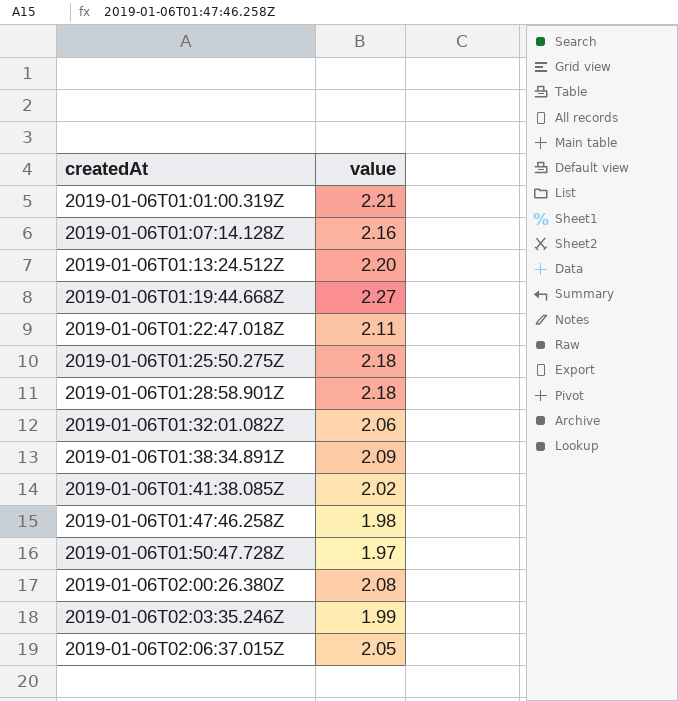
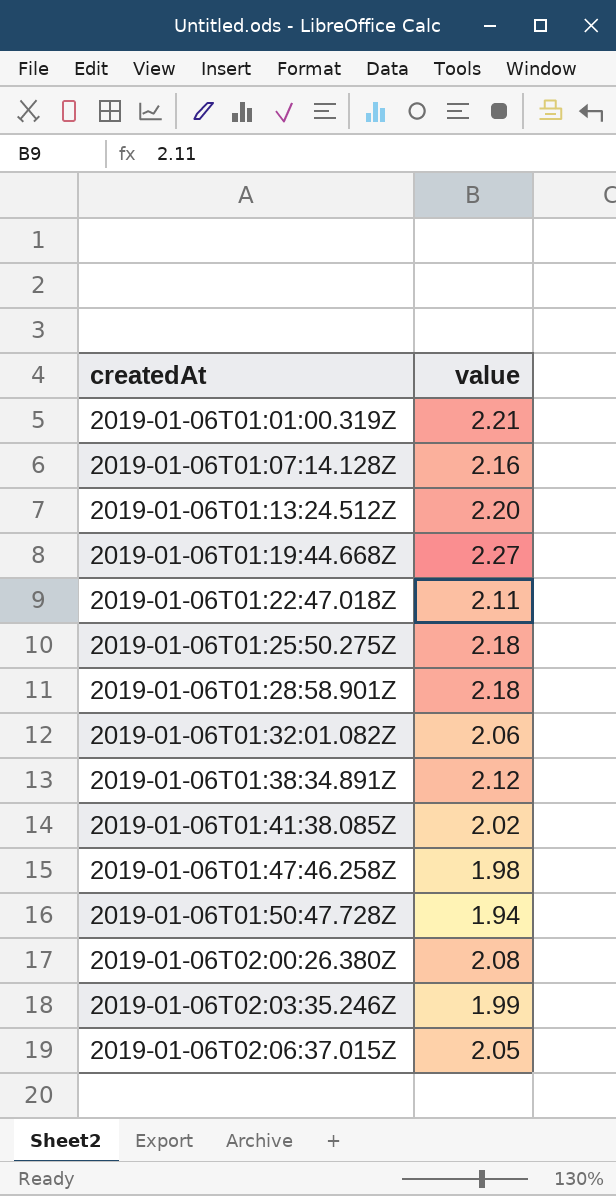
2019-01-06T01:38:34.891Z | value: 2.09 -> 2.12
2019-01-06T01:50:47.728Z | value: 1.97 -> 1.94

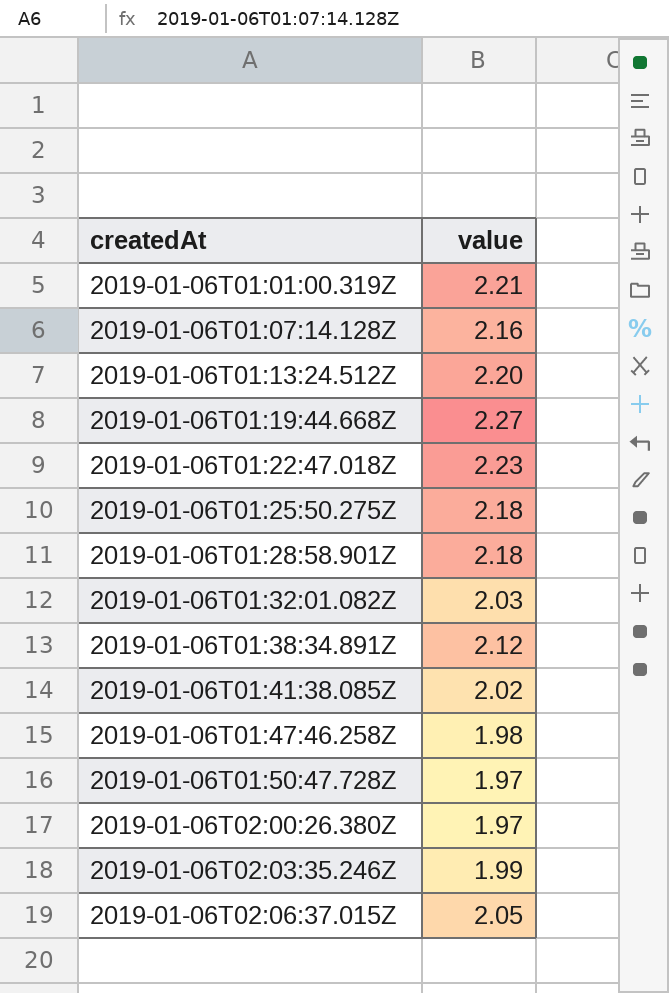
2019-01-06T01:22:47.018Z | value: 2.11 -> 2.23
2019-01-06T01:32:01.082Z | value: 2.06 -> 2.03
2019-01-06T01:50:47.728Z | value: 1.94 -> 1.97
2019-01-06T02:00:26.380Z | value: 2.08 -> 1.97

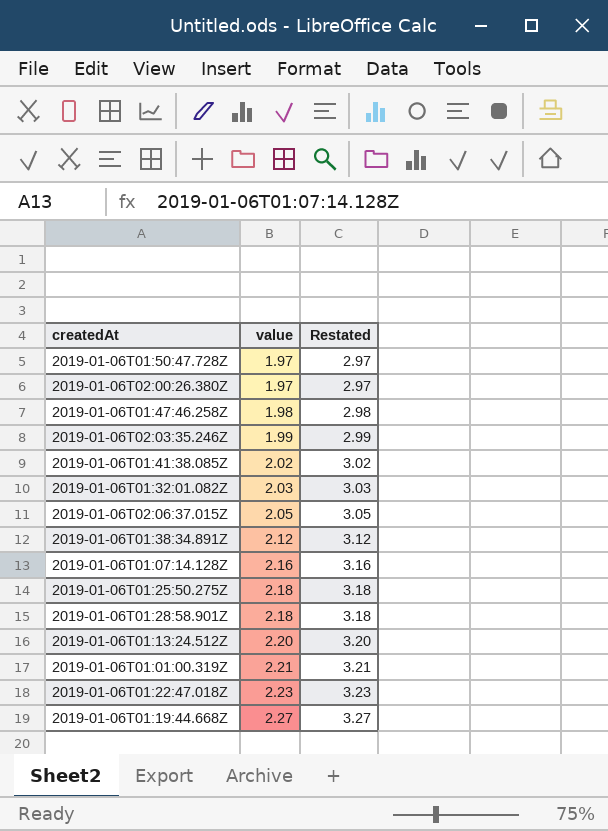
row order: createdAt ascending -> value ascending
column Restated | formula: none -> [value] + 1

